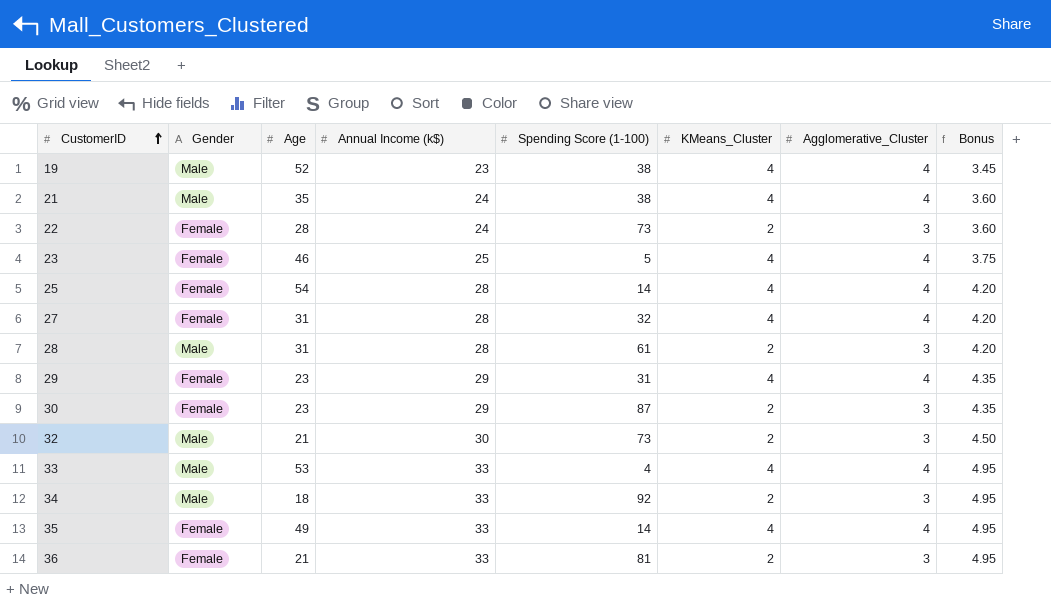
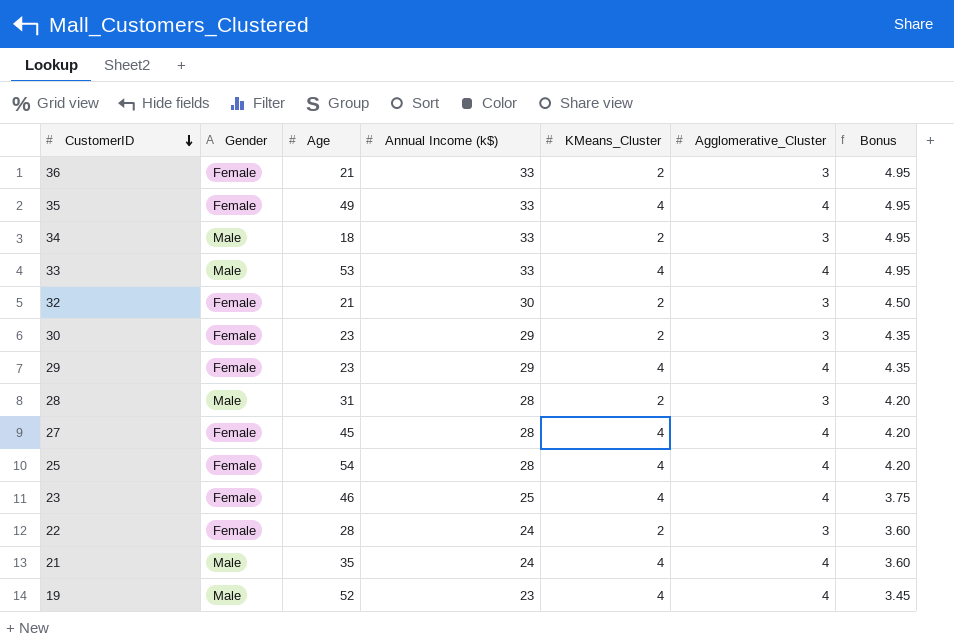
row order: CustomerID ascending -> CustomerID descending
column Spending Score (1-100) | position: 5 -> none
32 | Gender: Male -> Female
27 | Age: 31 -> 45

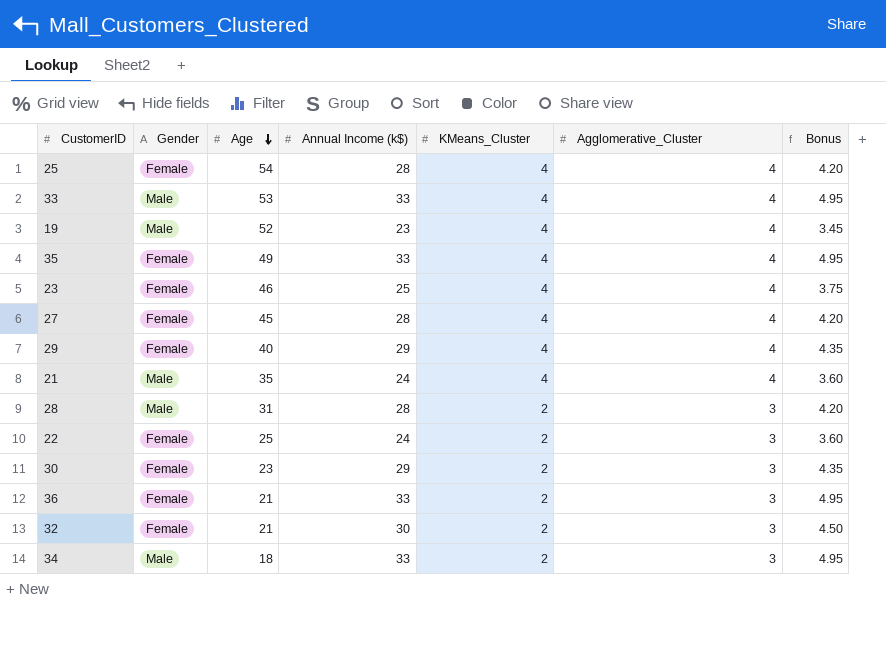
row order: CustomerID descending -> Age descending
29 | Age: 23 -> 40
22 | Age: 28 -> 25

